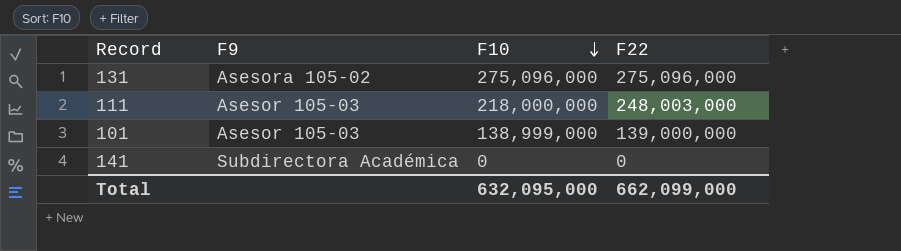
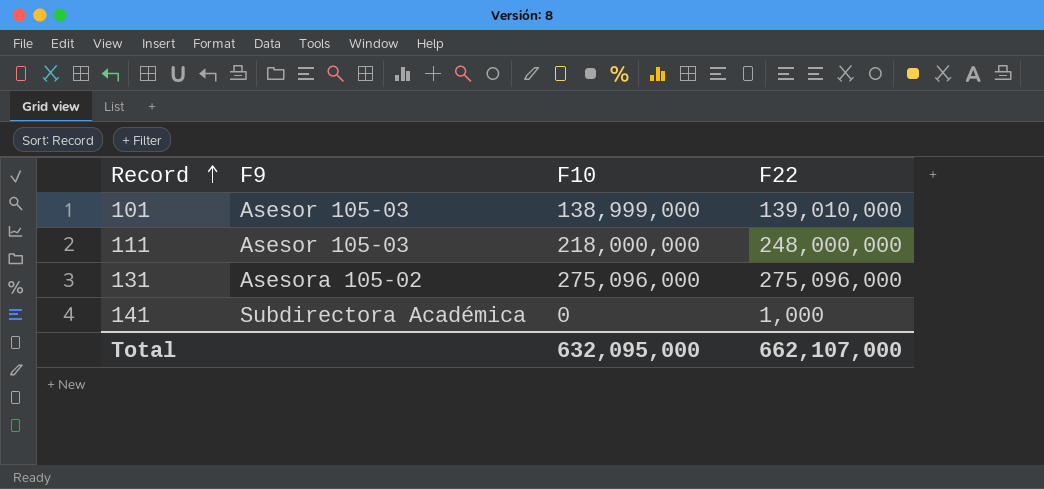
row order: F10 descending -> Record ascending
101 | F22: 139,000,000 -> 139,010,000
111 | F22: 248,003,000 -> 248,000,000
141 | F22: 0 -> 1,000
Total | F22: 662,099,000 -> 662,107,000

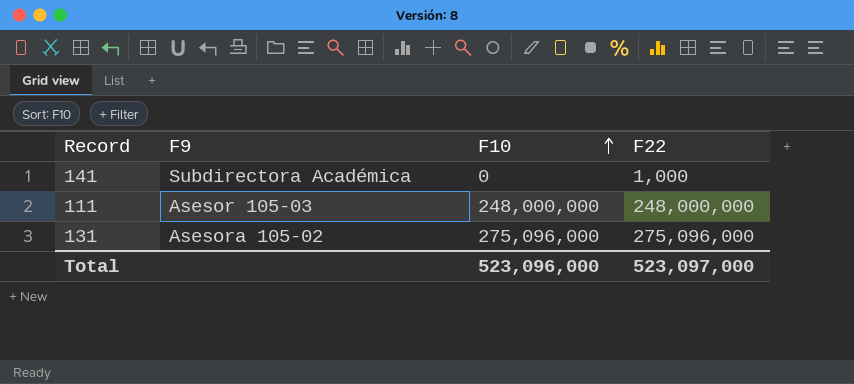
row order: Record ascending -> F10 ascending
row 101: Asesor 105-03 | 138,999,000 | 139,010,000 -> none
111 | F10: 218,000,000 -> 248,000,000
Total | F10: 632,095,000 -> 523,096,000
Total | F22: 662,107,000 -> 523,097,000

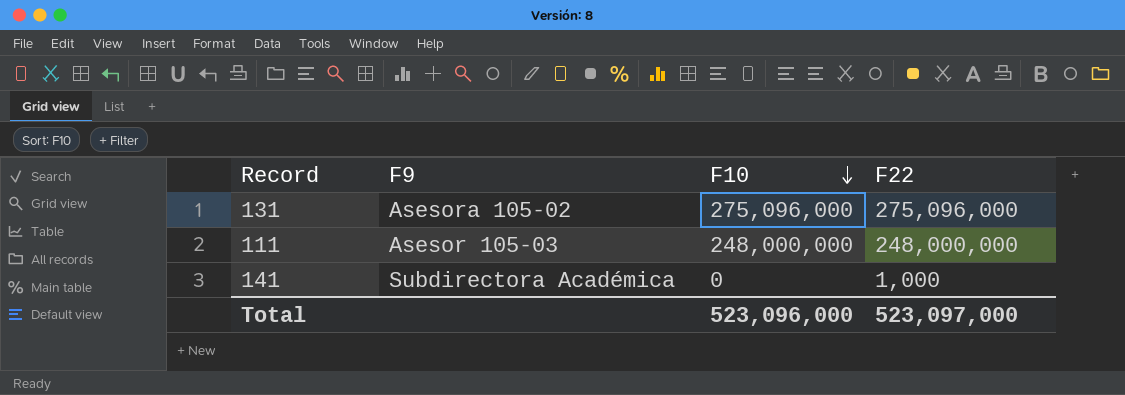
row order: F10 ascending -> F10 descending

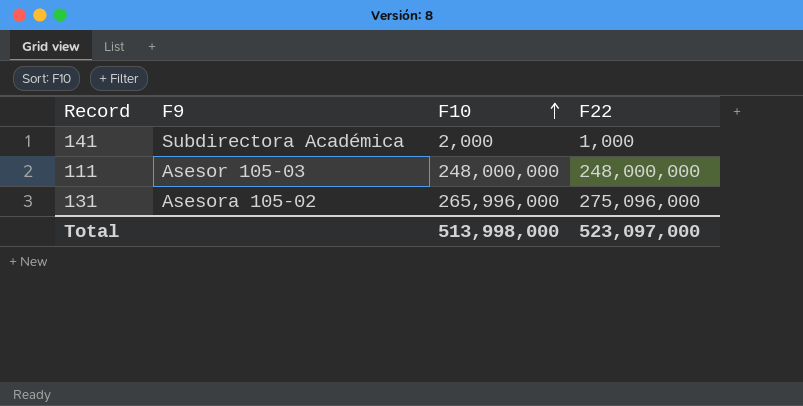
row order: F10 descending -> F10 ascending
141 | F10: 0 -> 2,000
131 | F10: 275,096,000 -> 265,996,000
Total | F10: 523,096,000 -> 513,998,000

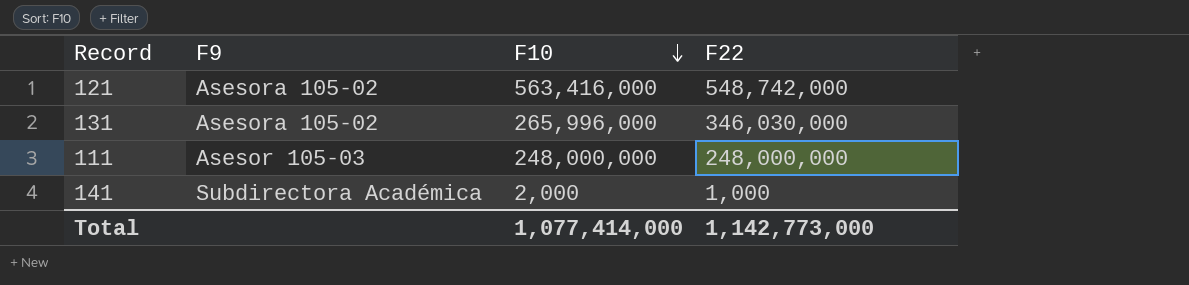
row order: F10 ascending -> F10 descending
row 121: none -> Asesora 105-02 | 563,416,000 | 548,742,000
131 | F22: 275,096,000 -> 346,030,000
Total | F10: 513,998,000 -> 1,077,414,000
Total | F22: 523,097,000 -> 1,142,773,000

